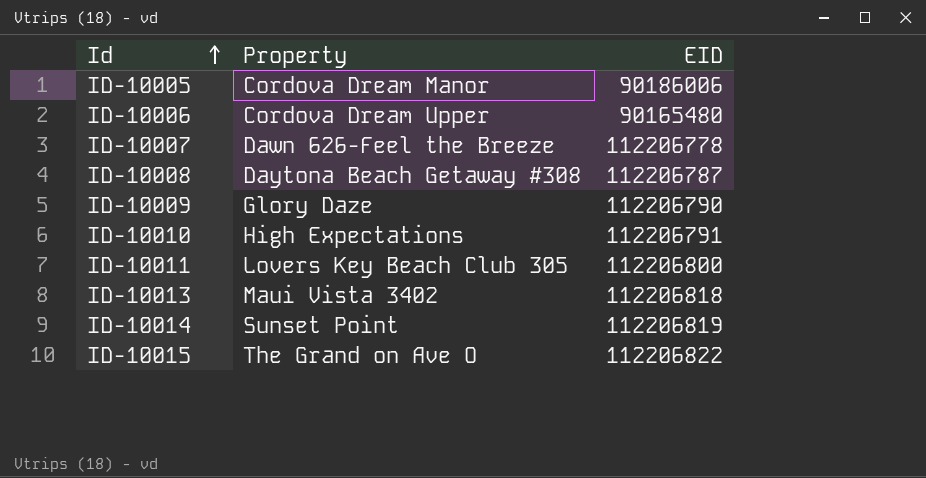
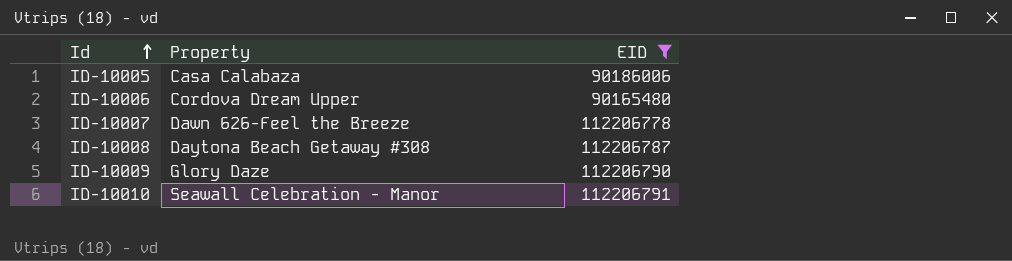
filter: none -> EID <= 112206791
ID-10005 | Property: Cordova Dream Manor -> Casa Calabaza
ID-10010 | Property: High Expectations -> Seawall Celebration - Manor

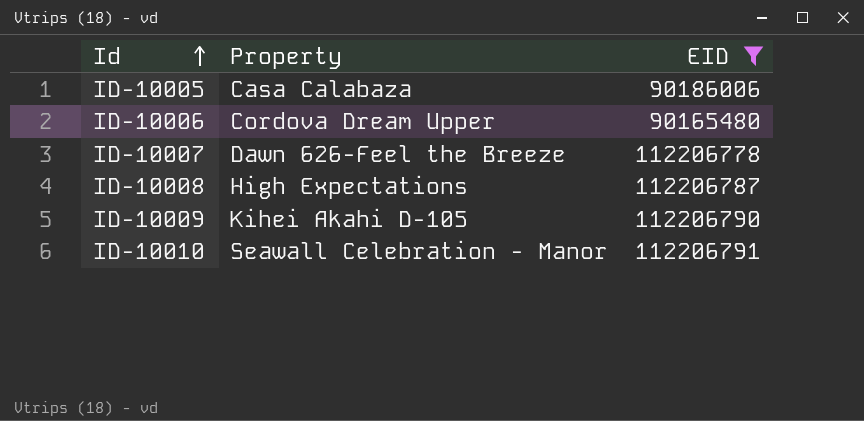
ID-10008 | Property: Daytona Beach Getaway #308 -> High Expectations
ID-10009 | Property: Glory Daze -> Kihei Akahi D-105

